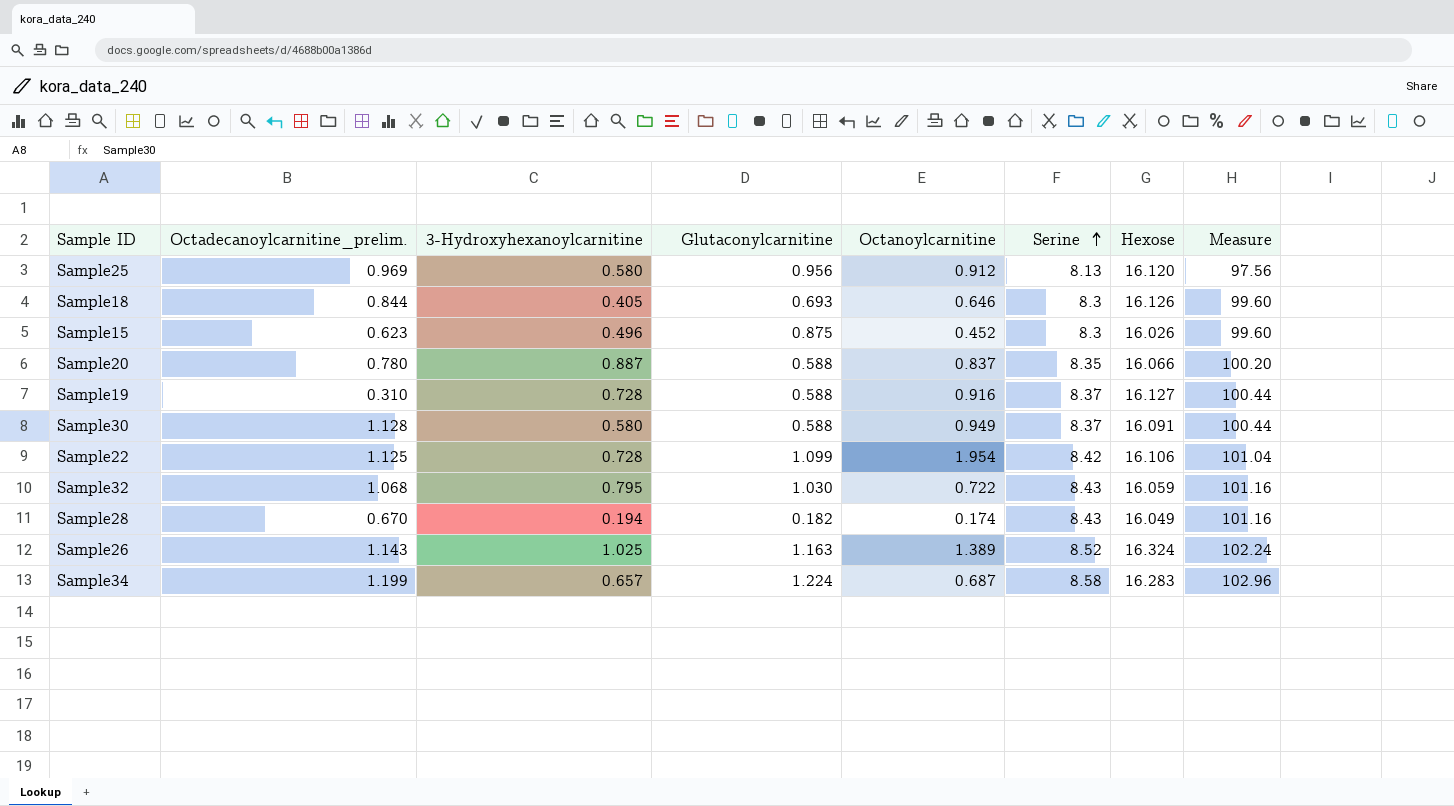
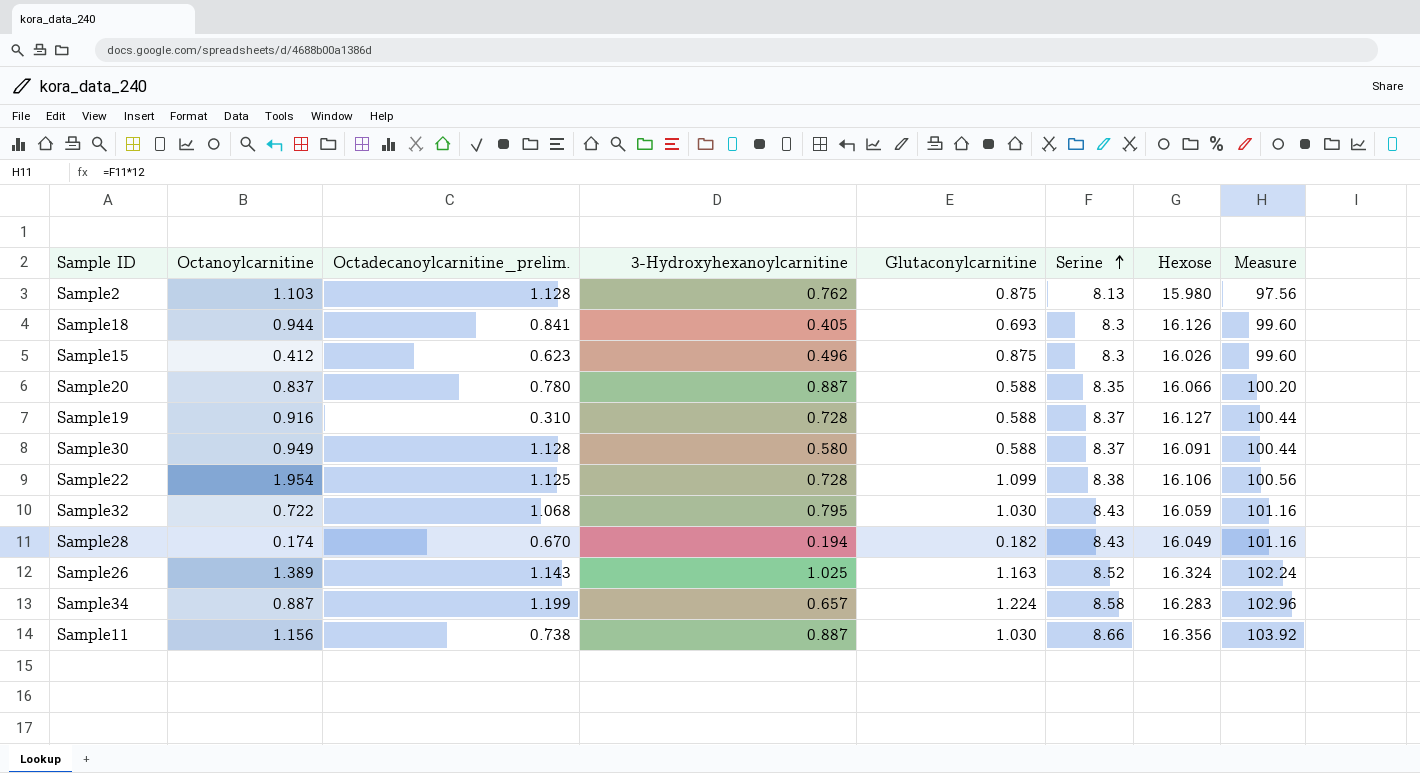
column Octanoylcarnitine | position: 5 -> 2
row Sample25: 0.969 | 0.580 | 0.956 | 0.912 | 8.13 | 16.120 | 97.56 -> none
row Sample2: none -> 1.103 | 1.128 | 0.762 | 0.875 | 8.13 | 15.980 | 97.56
Sample18 | Octanoylcarnitine: 0.646 -> 0.944
Sample18 | Octadecanoylcarnitine_prelim.: 0.844 -> 0.841
Sample15 | Octanoylcarnitine: 0.452 -> 0.412
Sample22 | Serine: 8.42 -> 8.38
Sample22 | Measure: 101.04 -> 100.56
Sample34 | Octanoylcarnitine: 0.687 -> 0.887
row Sample11: none -> 1.156 | 0.738 | 0.887 | 1.030 | 8.66 | 16.356 | 103.92

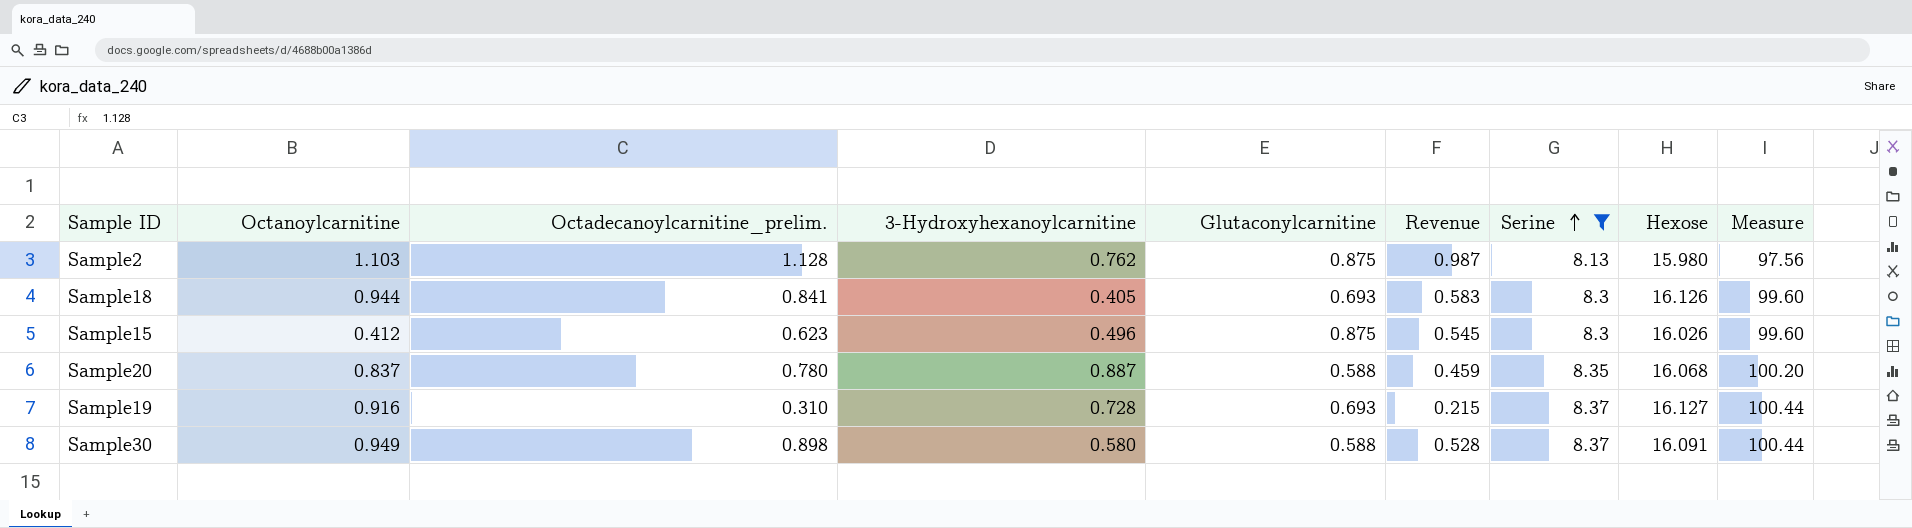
filter: none -> Serine <= 8.37
column Revenue | formula: none -> [Octadecanoylcarnitine_prelim.] * [Glutaconylcarnitine]
Sample20 | Hexose: 16.066 -> 16.068
Sample19 | Glutaconylcarnitine: 0.588 -> 0.693
Sample30 | Octadecanoylcarnitine_prelim.: 1.128 -> 0.898

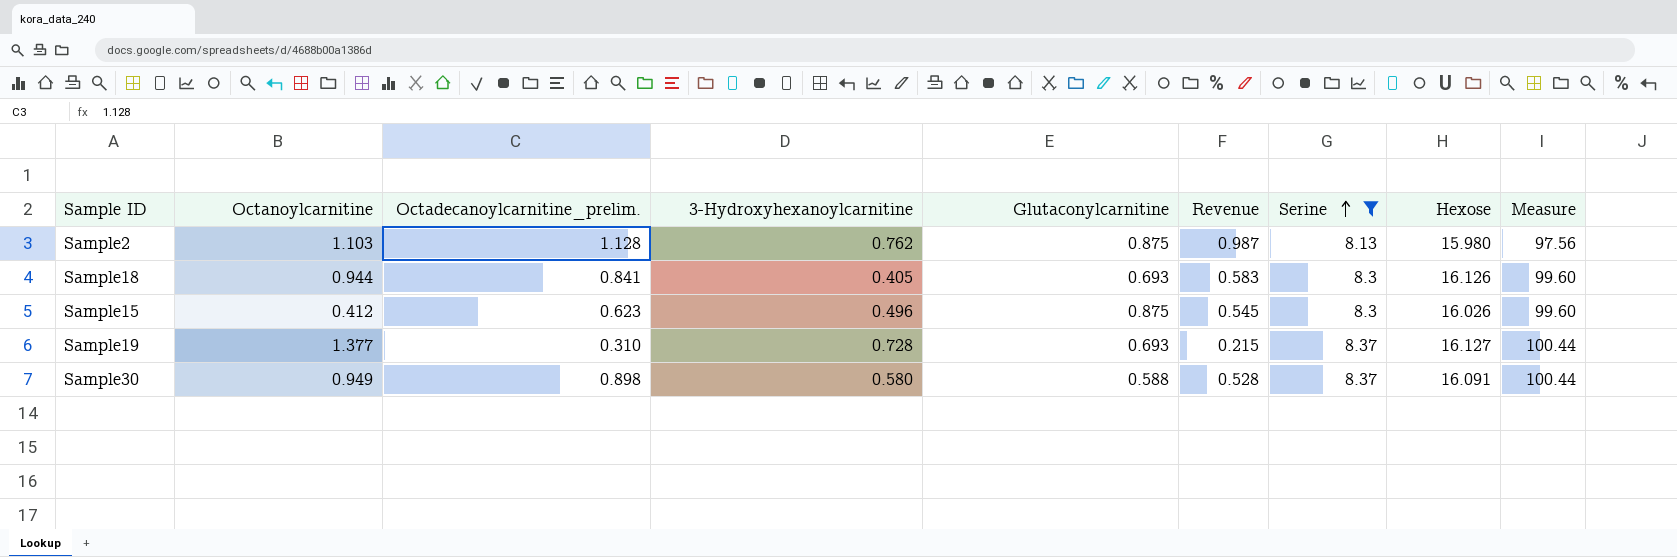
row Sample20: 0.837 | 0.780 | 0.887 | 0.588 | 0.459 | 8.35 | 16.068 | 100.20 -> none
Sample19 | Octanoylcarnitine: 0.916 -> 1.377

